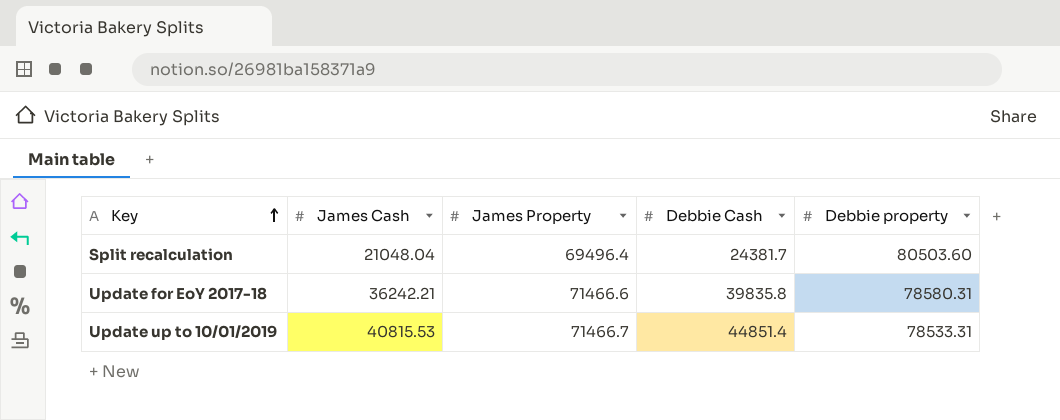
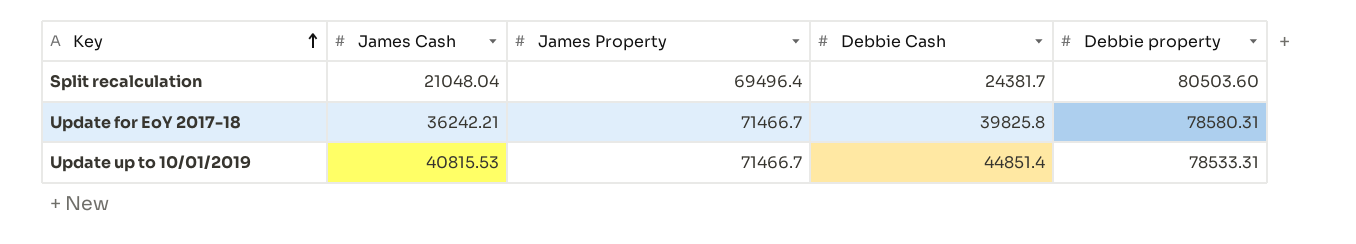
Update for EoY 2017-18 | James Property: 71466.6 -> 71466.7
Update for EoY 2017-18 | Debbie Cash: 39835.8 -> 39825.8

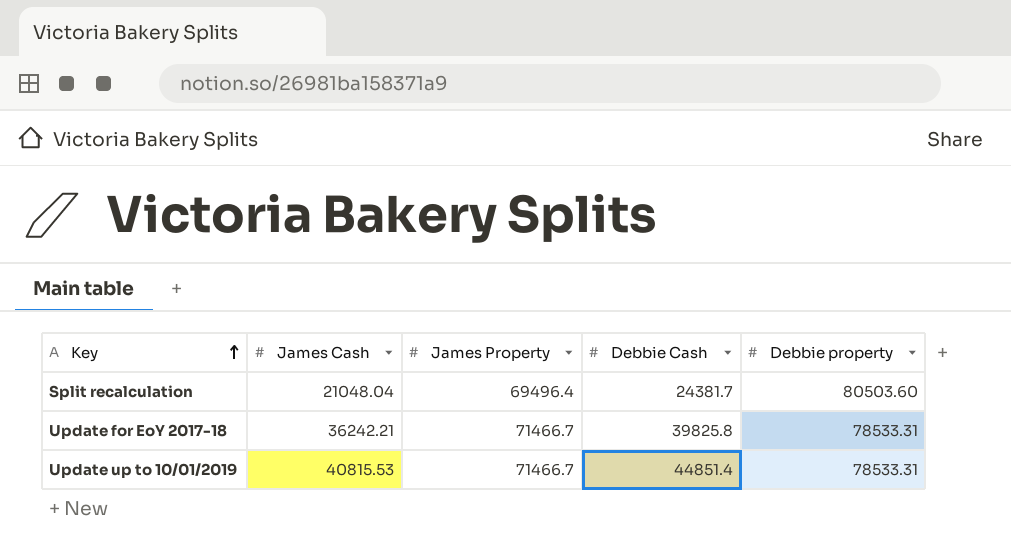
Update for EoY 2017-18 | Debbie property: 78580.31 -> 78533.31

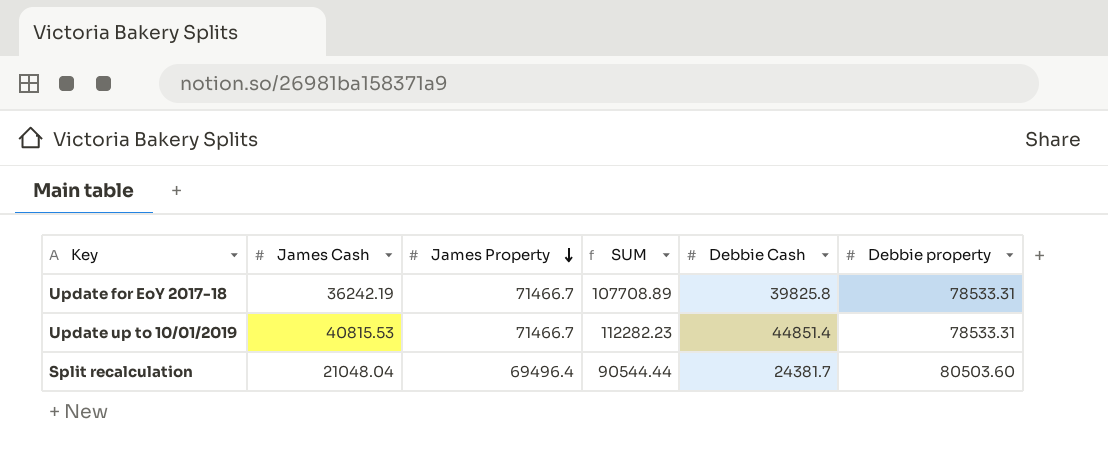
row order: Key ascending -> James Property descending
column SUM | formula: none -> [James Cash] + [James Property]
Update for EoY 2017-18 | James Cash: 36242.21 -> 36242.19

